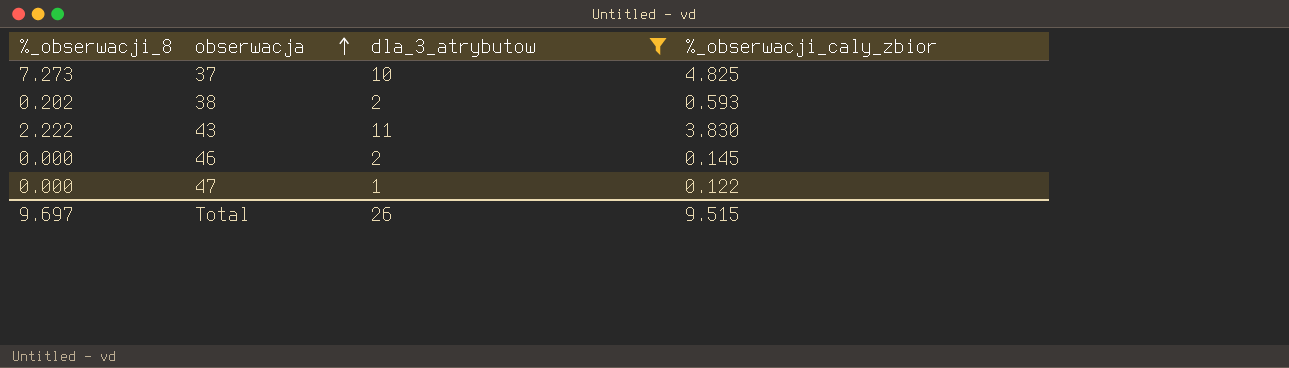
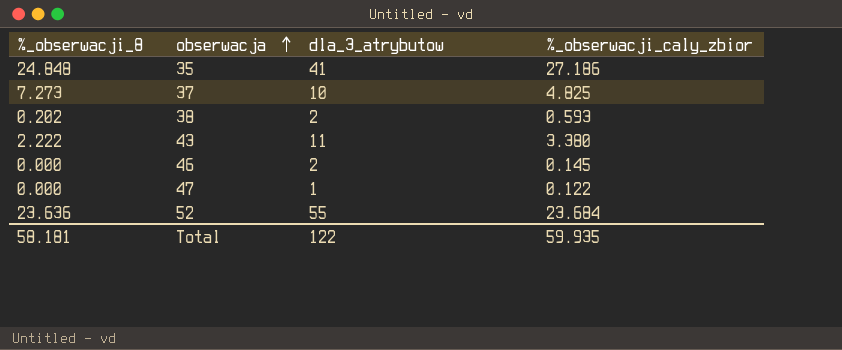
filter: dla_3_atrybutow <= 11 -> none
43 | %_obserwacji_caly_zbior: 3.830 -> 3.380
Total | %_obserwacji_8: 9.697 -> 58.181
Total | dla_3_atrybutow: 26 -> 122
Total | %_obserwacji_caly_zbior: 9.515 -> 59.935

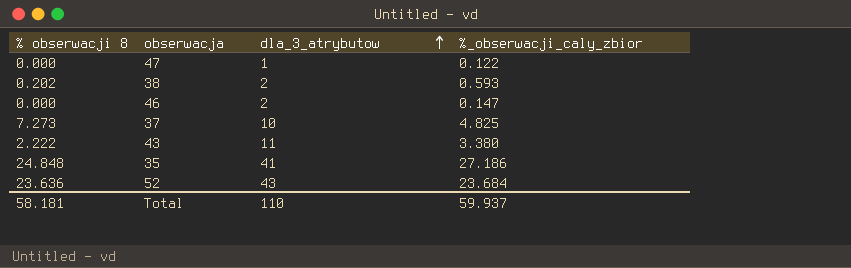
row order: obserwacja ascending -> dla_3_atrybutow ascending
column name: %_obserwacji_8 -> % obserwacji 8
46 | %_obserwacji_caly_zbior: 0.145 -> 0.147
52 | dla_3_atrybutow: 55 -> 43
Total | dla_3_atrybutow: 122 -> 110
Total | %_obserwacji_caly_zbior: 59.935 -> 59.937

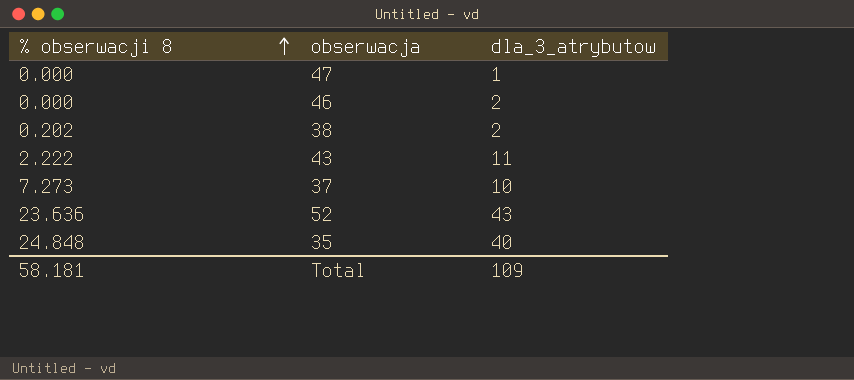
row order: dla_3_atrybutow ascending -> % obserwacji 8 ascending
column %_obserwacji_caly_zbior | position: 4 -> none
35 | dla_3_atrybutow: 41 -> 40
Total | dla_3_atrybutow: 110 -> 109

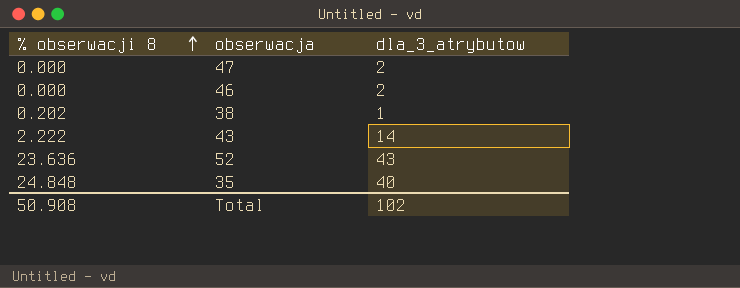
row 37: 7.273 | 10 -> none
47 | dla_3_atrybutow: 1 -> 2
38 | dla_3_atrybutow: 2 -> 1
43 | dla_3_atrybutow: 11 -> 14
Total | % obserwacji 8: 58.181 -> 50.908
Total | dla_3_atrybutow: 109 -> 102

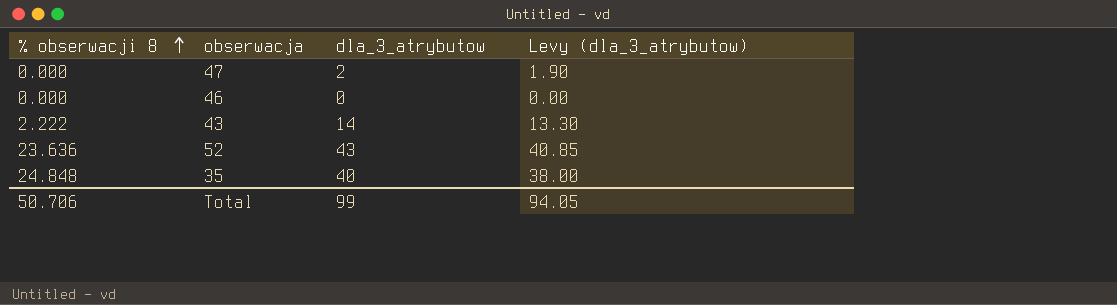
column Levy (dla_3_atrybutow) | formula: none -> [dla_3_atrybutow] * 0.95
row 38: 0.202 | 1 -> none
46 | dla_3_atrybutow: 2 -> 0
Total | % obserwacji 8: 50.908 -> 50.706
Total | dla_3_atrybutow: 102 -> 99

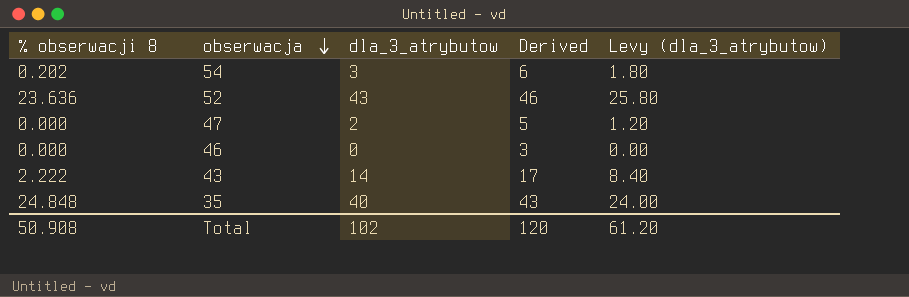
row order: % obserwacji 8 ascending -> obserwacja descending
column Derived | formula: none -> [dla_3_atrybutow] + 3
column Levy (dla_3_atrybutow) | formula: [dla_3_atrybutow] * 0.95 -> [dla_3_atrybutow] * 0.6
row 54: none -> 0.202 | 3 | 6 | 1.80
Total | % obserwacji 8: 50.706 -> 50.908
Total | dla_3_atrybutow: 99 -> 102
Total | Levy (dla_3_atrybutow): 94.05 -> 61.20

